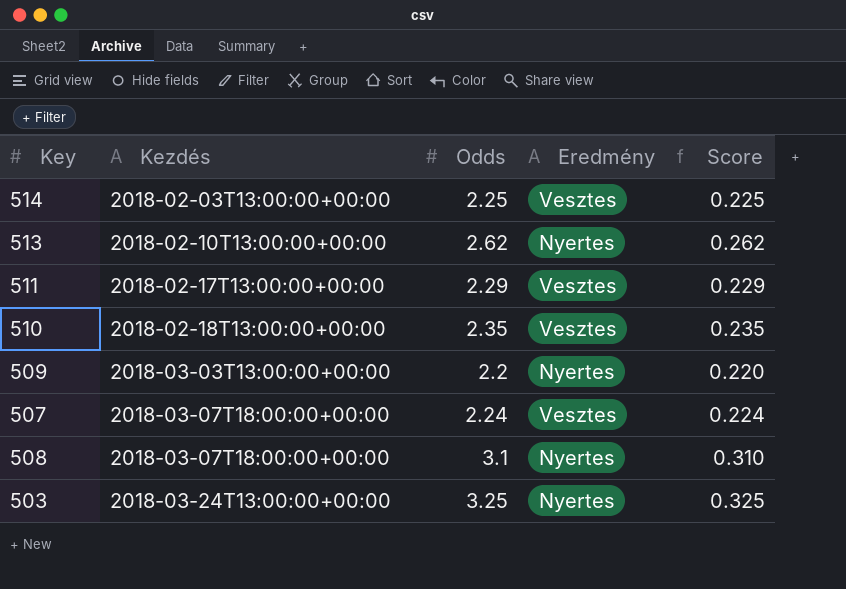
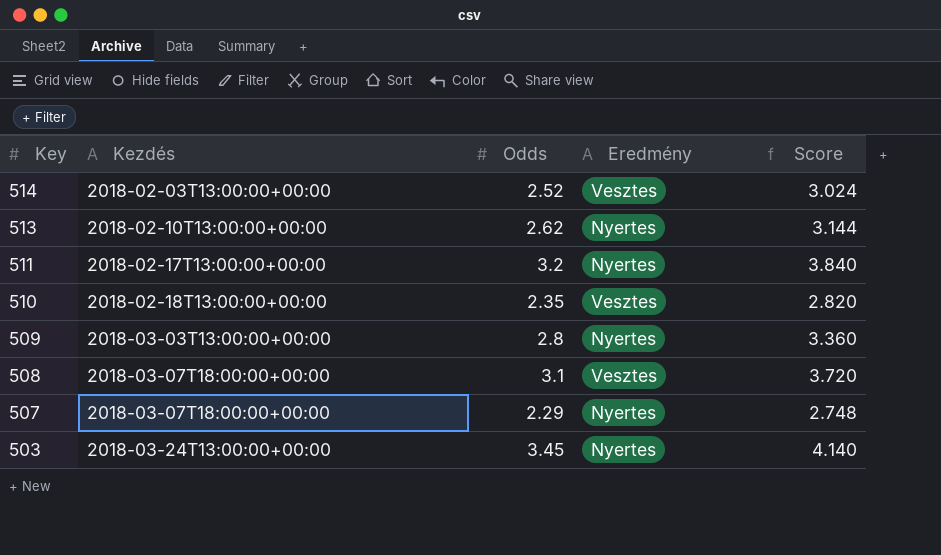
row order: Kezdés ascending -> Key descending
column Score | formula: [Odds] * 0.1 -> [Odds] * 1.2
514 | Odds: 2.25 -> 2.52
511 | Odds: 2.29 -> 3.2
511 | Eredmény: Vesztes -> Nyertes
509 | Odds: 2.2 -> 2.8
508 | Eredmény: Nyertes -> Vesztes
507 | Odds: 2.24 -> 2.29
507 | Eredmény: Vesztes -> Nyertes
503 | Odds: 3.25 -> 3.45

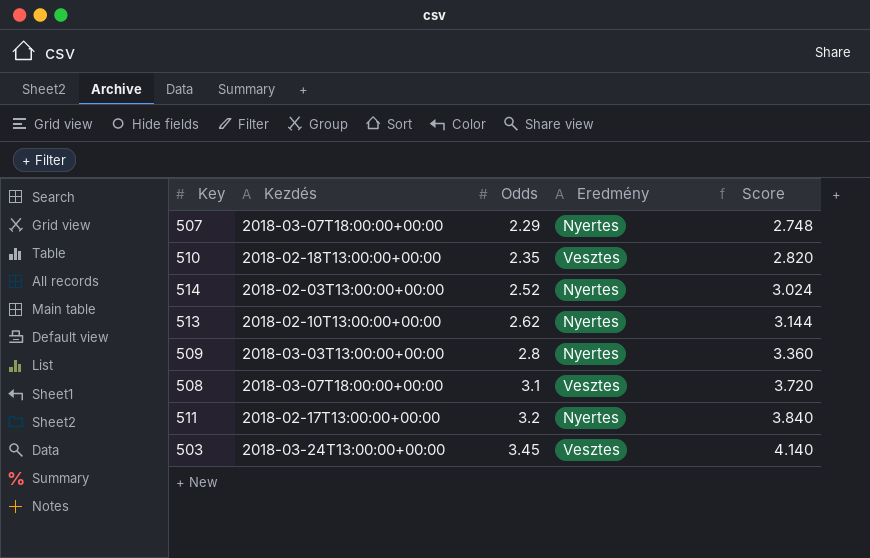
row order: Key descending -> Odds ascending
514 | Eredmény: Vesztes -> Nyertes
503 | Eredmény: Nyertes -> Vesztes

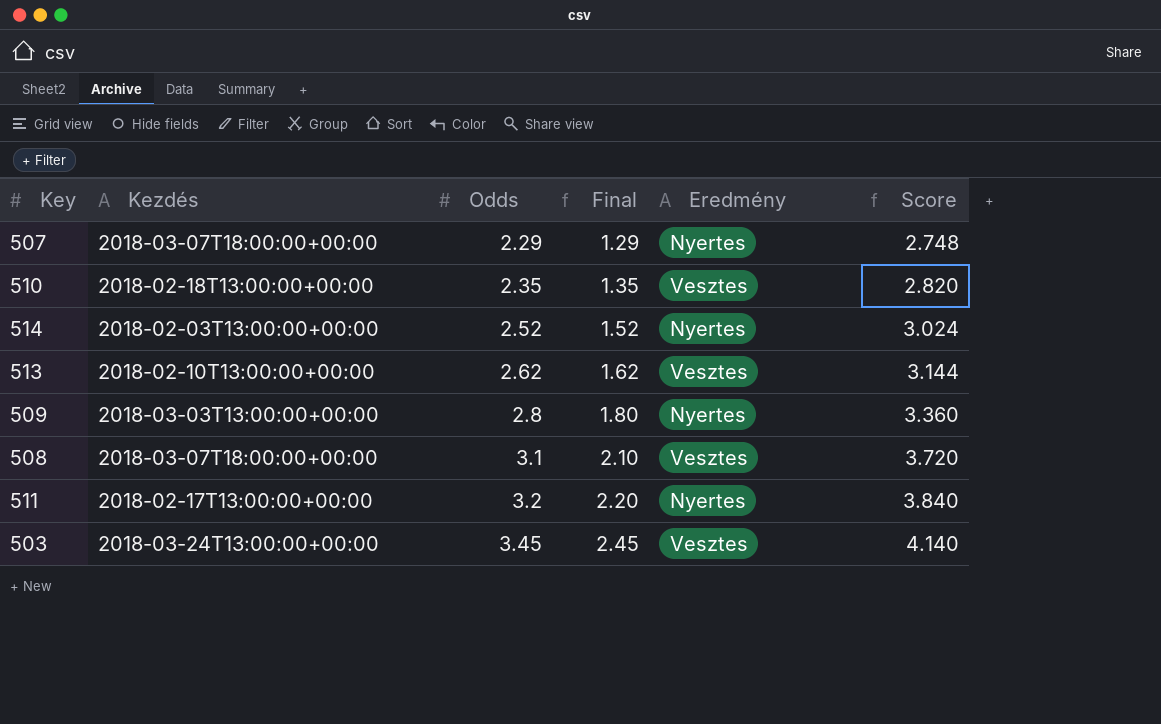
column Final | formula: none -> [Odds] - 1
513 | Eredmény: Nyertes -> Vesztes

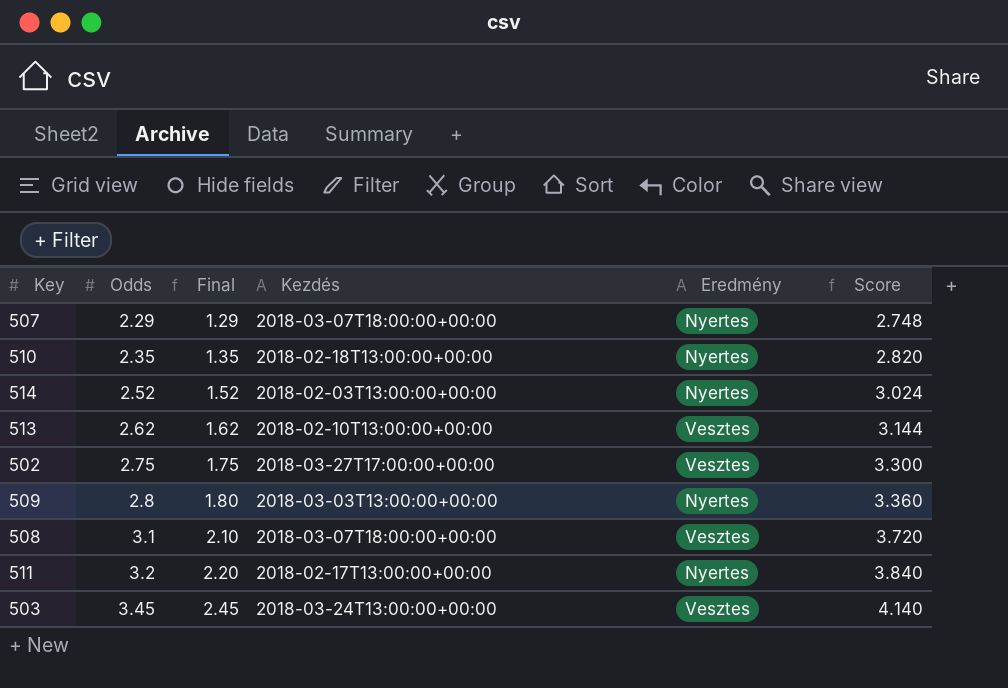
column Kezdés | position: 2 -> 4
510 | Eredmény: Vesztes -> Nyertes
row 502: none -> 2.75 | 1.75 | 2018-03-27T17:00:00+00:00 | Vesztes | 3.300

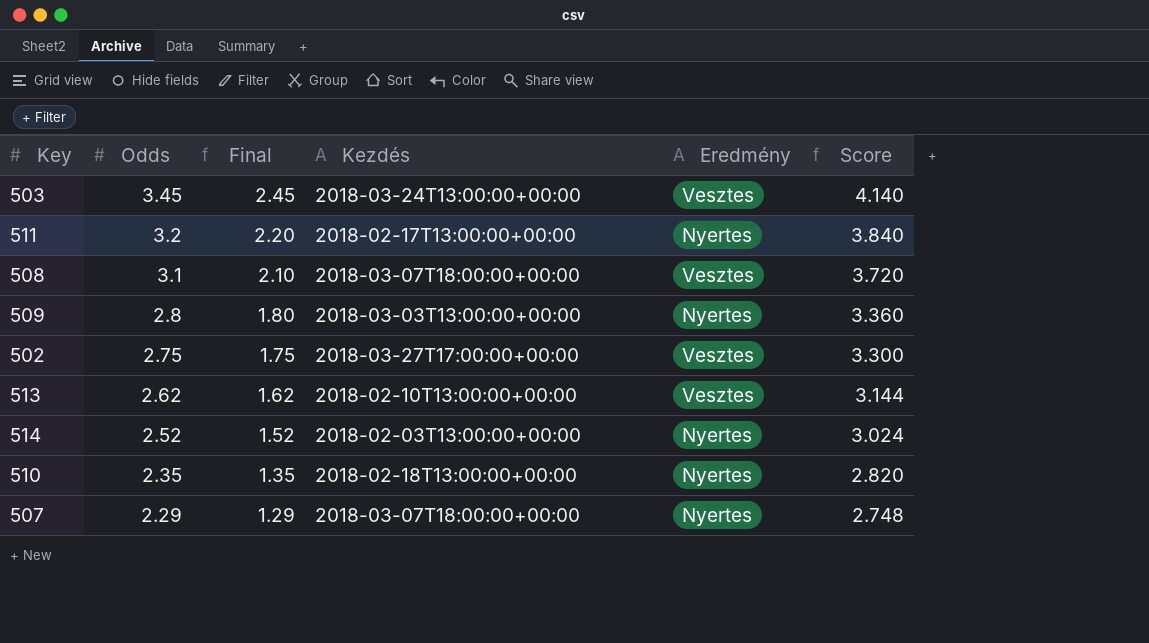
row order: Odds ascending -> Odds descending

